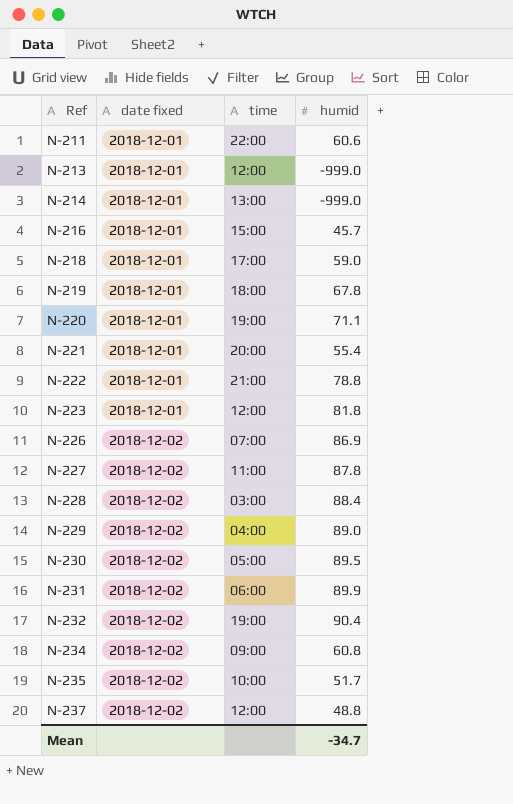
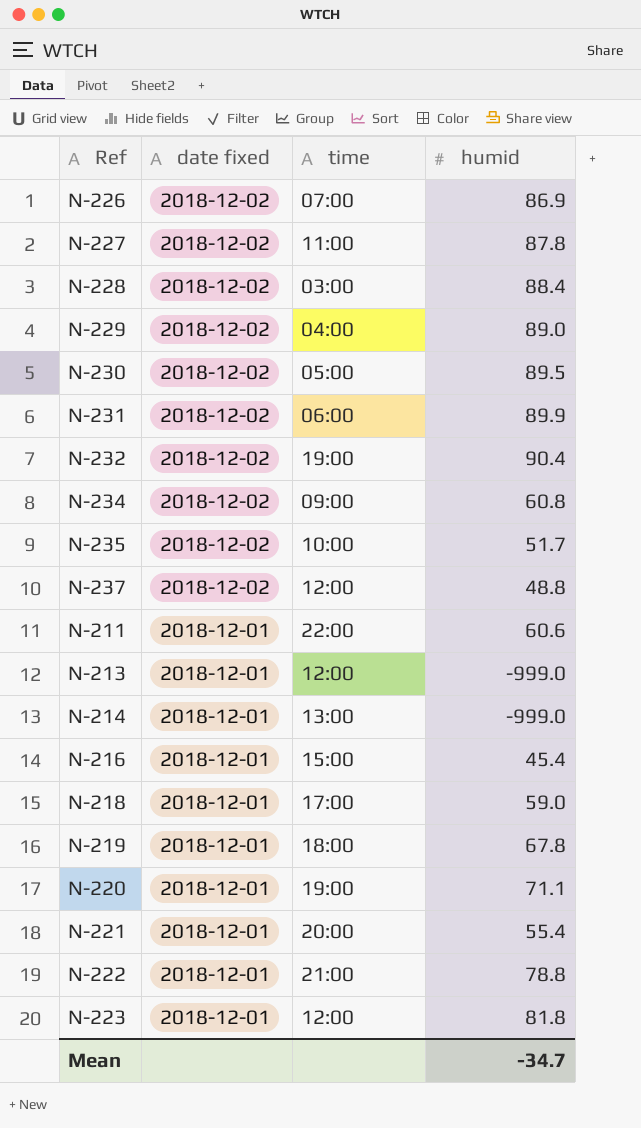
row order: Ref ascending -> date fixed descending
N-216 | humid: 45.7 -> 45.4

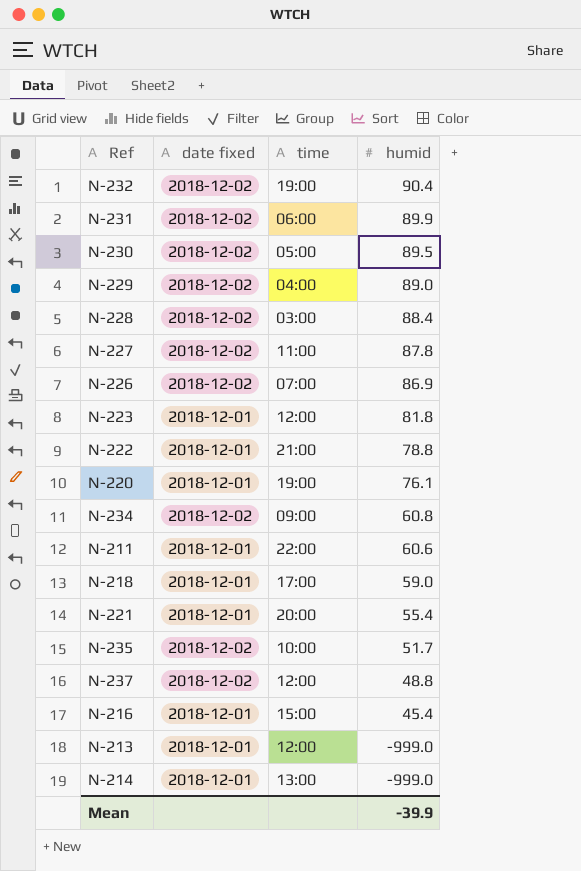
row order: date fixed descending -> humid descending
row N-219: 2018-12-01 | 18:00 | 67.8 -> none
N-220 | humid: 71.1 -> 76.1
Mean | humid: -34.7 -> -39.9

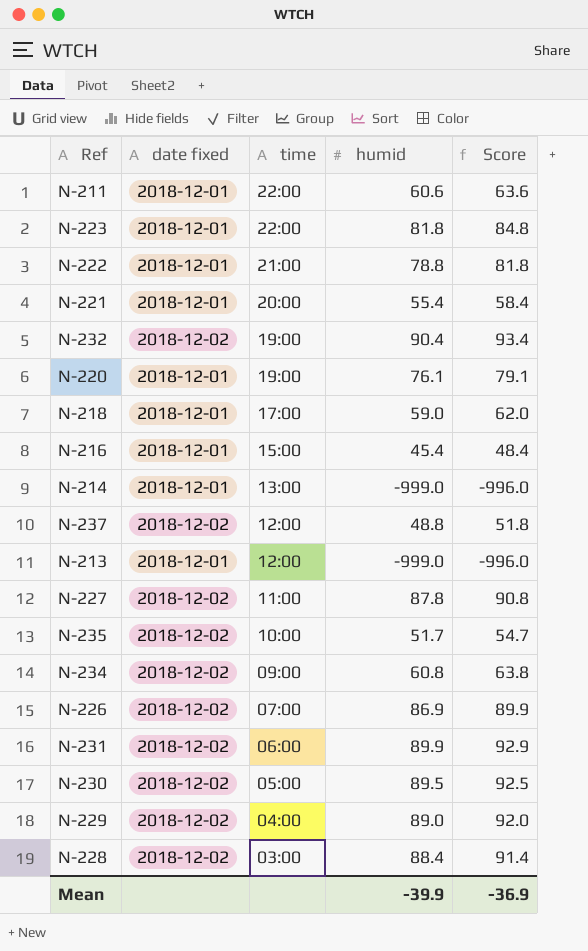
row order: humid descending -> time descending
column Score | formula: none -> [humid] + 3
N-223 | time: 12:00 -> 22:00

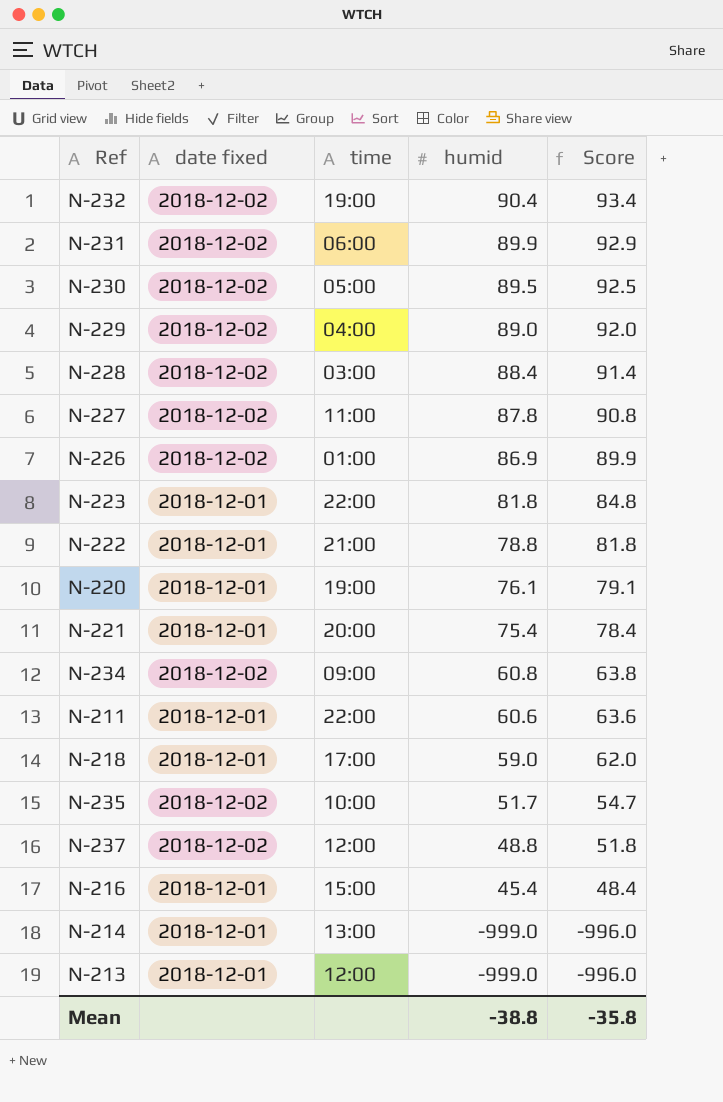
row order: time descending -> humid descending
N-226 | time: 07:00 -> 01:00
N-221 | humid: 55.4 -> 75.4
N-221 | Score: 58.4 -> 78.4
Mean | humid: -39.9 -> -38.8
Mean | Score: -36.9 -> -35.8

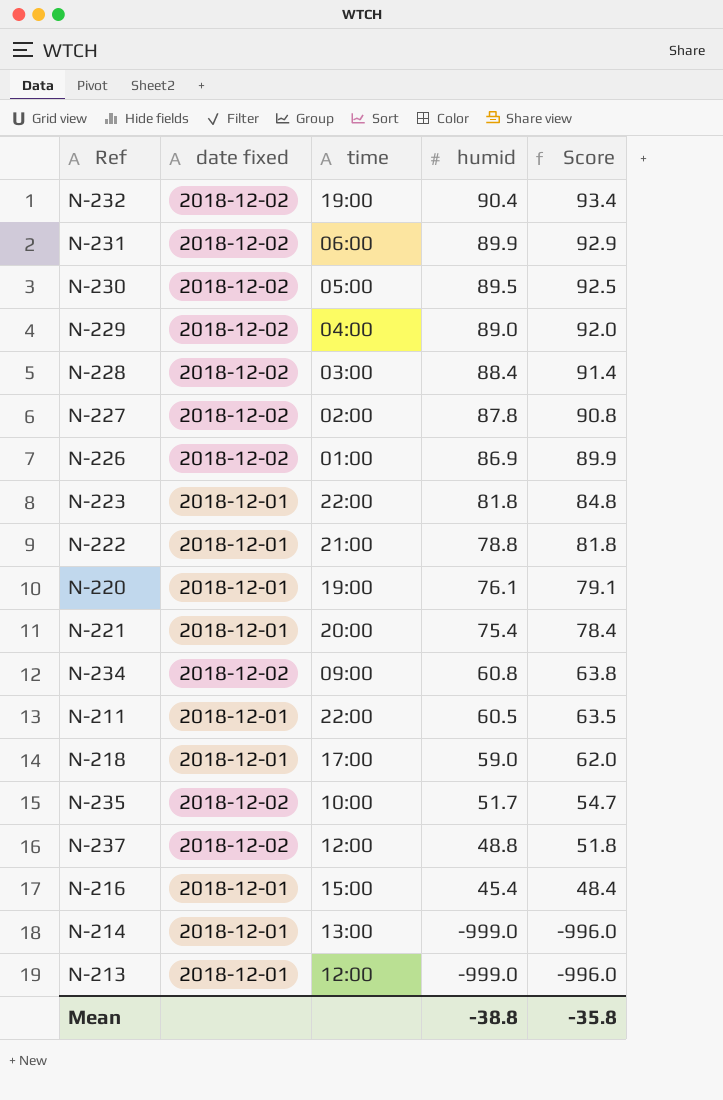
N-227 | time: 11:00 -> 02:00
N-211 | humid: 60.6 -> 60.5
N-211 | Score: 63.6 -> 63.5

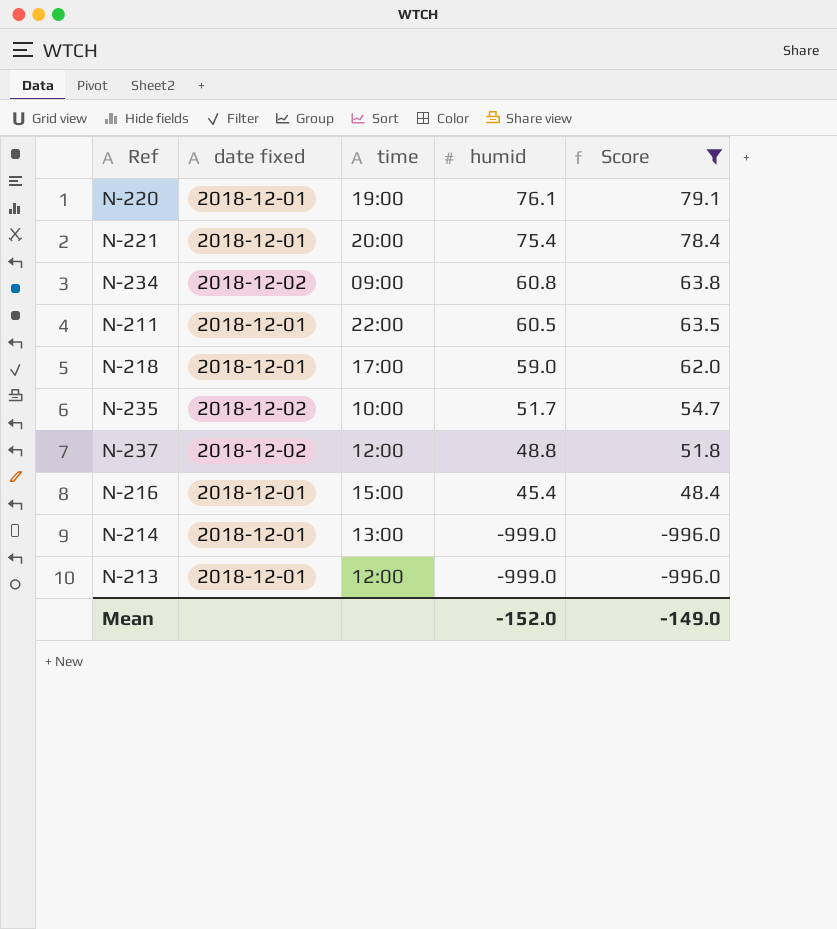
filter: none -> Score <= 79.1
Mean | humid: -38.8 -> -152.0
Mean | Score: -35.8 -> -149.0

